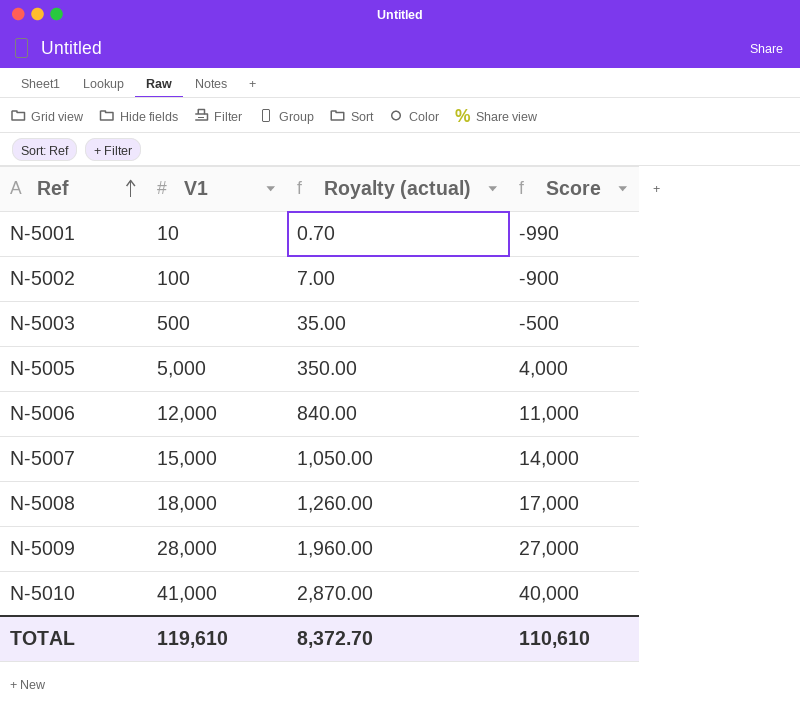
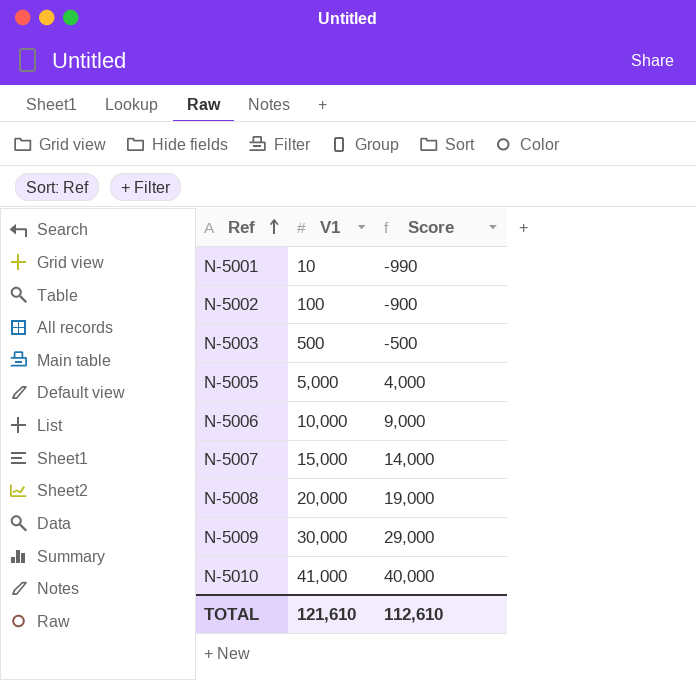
column Royalty (actual) | formula: [V1] * 0.07 -> none
N-5006 | V1: 12,000 -> 10,000
N-5006 | Score: 11,000 -> 9,000
N-5008 | V1: 18,000 -> 20,000
N-5008 | Score: 17,000 -> 19,000
N-5009 | V1: 28,000 -> 30,000
N-5009 | Score: 27,000 -> 29,000
TOTAL | V1: 119,610 -> 121,610
TOTAL | Score: 110,610 -> 112,610

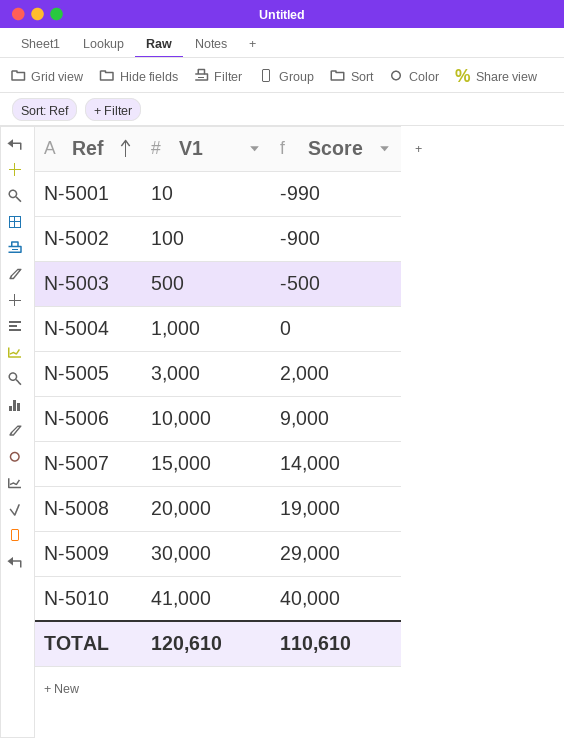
row N-5004: none -> 1,000 | 0
N-5005 | V1: 5,000 -> 3,000
N-5005 | Score: 4,000 -> 2,000
TOTAL | V1: 121,610 -> 120,610
TOTAL | Score: 112,610 -> 110,610

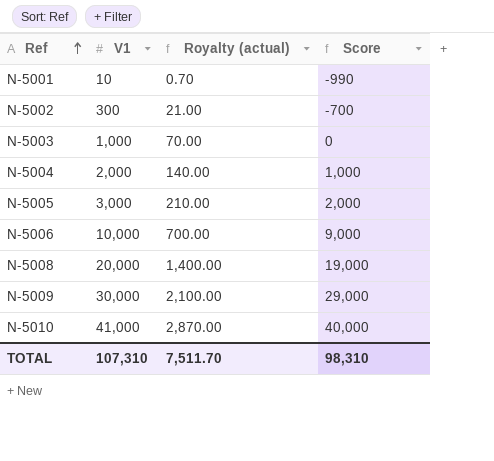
column Royalty (actual) | formula: none -> [V1] * 0.07
row N-5007: 15,000 | 14,000 -> none
N-5002 | V1: 100 -> 300
N-5002 | Score: -900 -> -700
N-5003 | V1: 500 -> 1,000
N-5003 | Score: -500 -> 0
N-5004 | V1: 1,000 -> 2,000
N-5004 | Score: 0 -> 1,000
TOTAL | V1: 120,610 -> 107,310
TOTAL | Score: 110,610 -> 98,310

